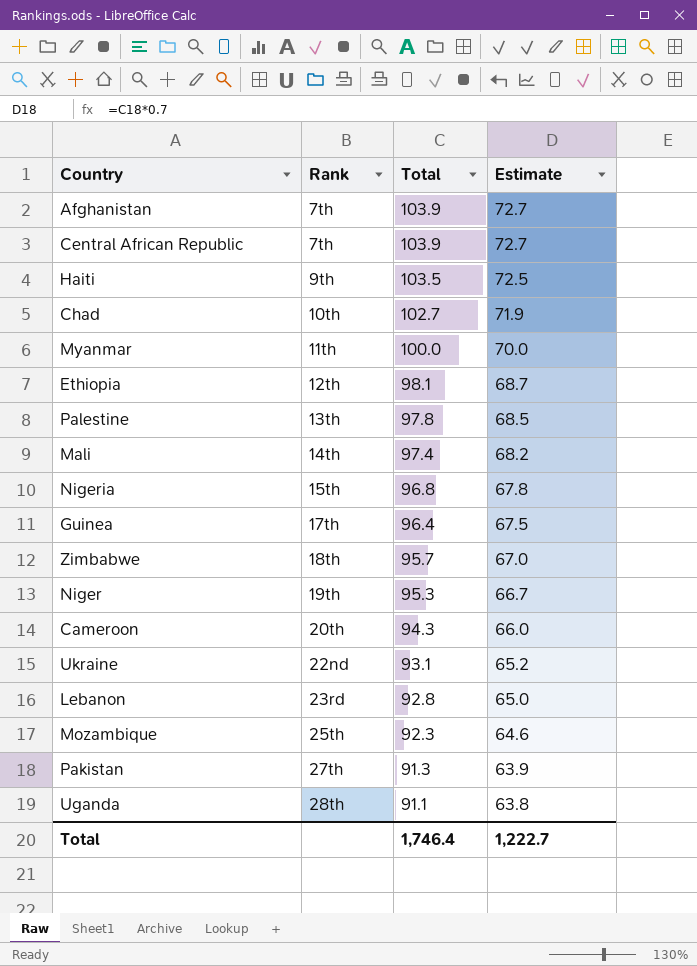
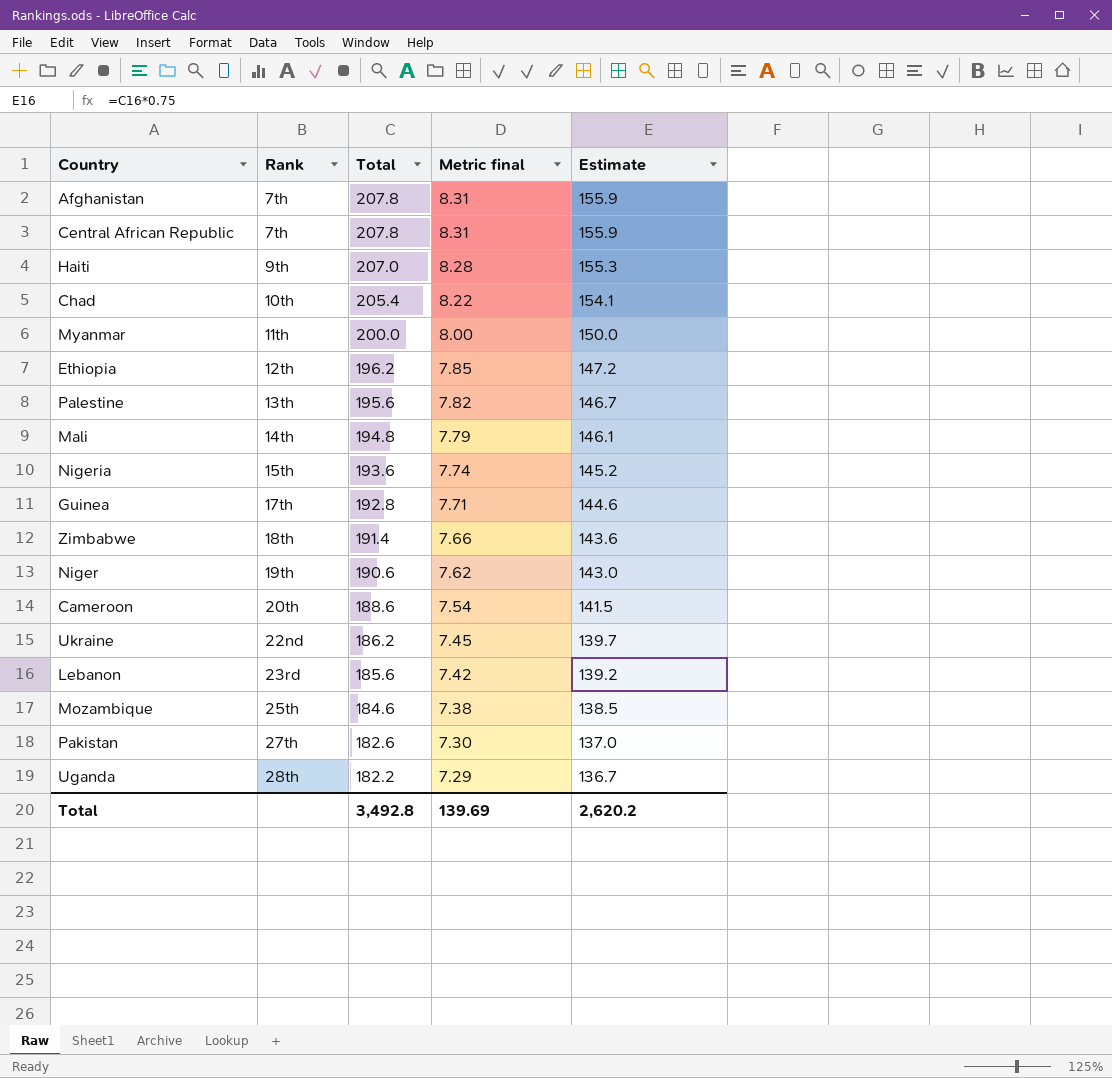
column Metric final | formula: none -> [Total] * 0.04
column Estimate | formula: [Total] * 0.7 -> [Total] * 0.75
Afghanistan | Total: 103.9 -> 207.8
Central African Republic | Total: 103.9 -> 207.8
Haiti | Total: 103.5 -> 207.0
Chad | Total: 102.7 -> 205.4
Myanmar | Total: 100.0 -> 200.0
Ethiopia | Total: 98.1 -> 196.2
Palestine | Total: 97.8 -> 195.6
Mali | Total: 97.4 -> 194.8
Nigeria | Total: 96.8 -> 193.6
Guinea | Total: 96.4 -> 192.8
Zimbabwe | Total: 95.7 -> 191.4
Niger | Total: 95.3 -> 190.6
Cameroon | Total: 94.3 -> 188.6
Ukraine | Total: 93.1 -> 186.2
Lebanon | Total: 92.8 -> 185.6
Mozambique | Total: 92.3 -> 184.6
Pakistan | Total: 91.3 -> 182.6
Uganda | Total: 91.1 -> 182.2
Total | Total: 1,746.4 -> 3,492.8
Total | Estimate: 1,222.7 -> 2,620.2

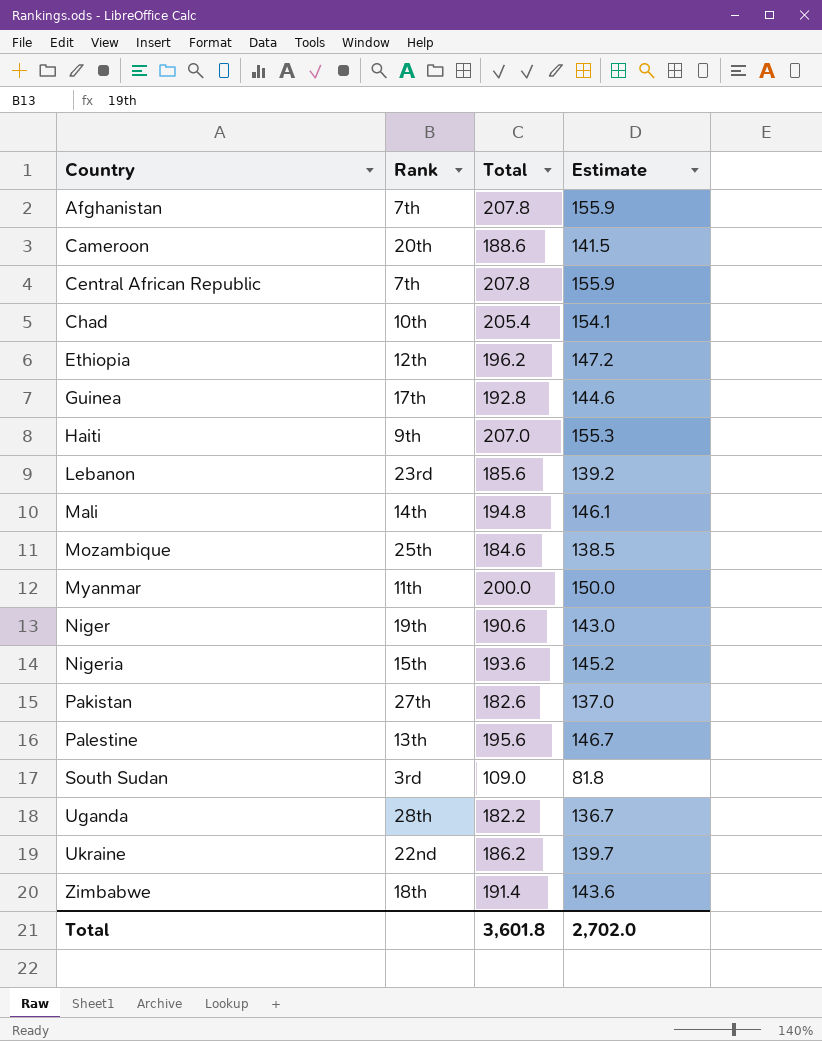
row order: Rank ascending -> Country ascending
column Metric final | formula: [Total] * 0.04 -> none
row South Sudan: none -> 3rd | 109.0 | 81.8
Total | Total: 3,492.8 -> 3,601.8
Total | Estimate: 2,620.2 -> 2,702.0

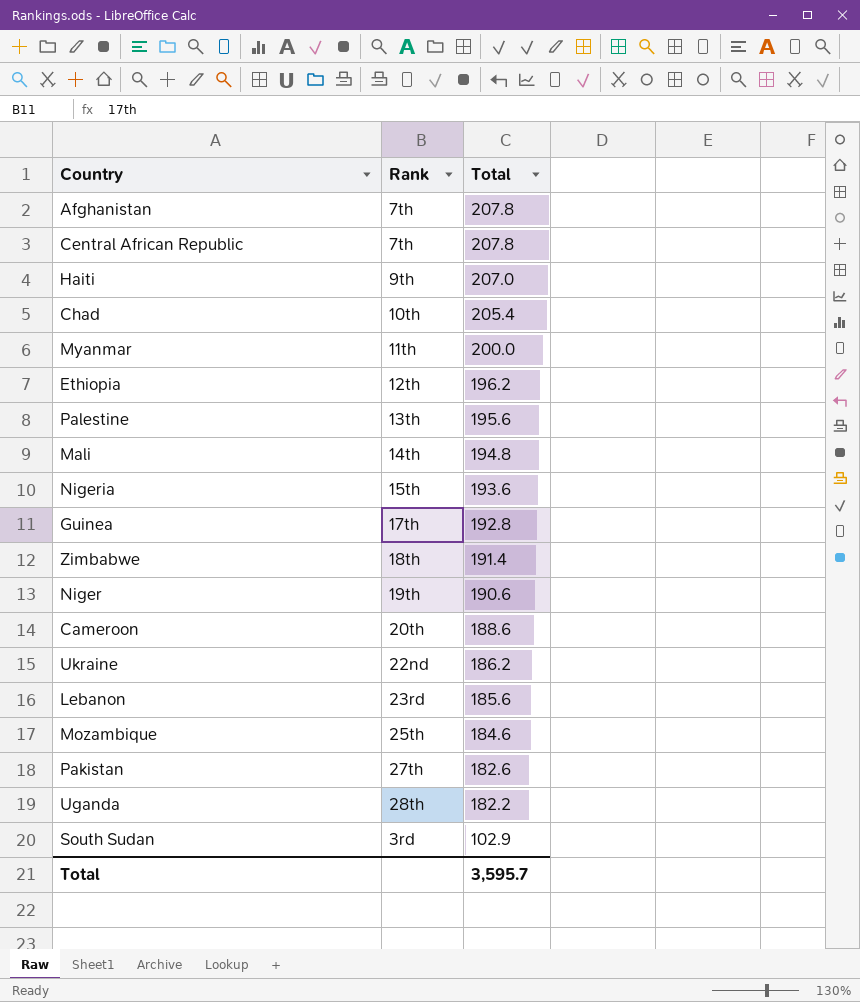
row order: Country ascending -> Total descending
column Estimate | formula: [Total] * 0.75 -> none
South Sudan | Total: 109.0 -> 102.9
Total | Total: 3,601.8 -> 3,595.7

